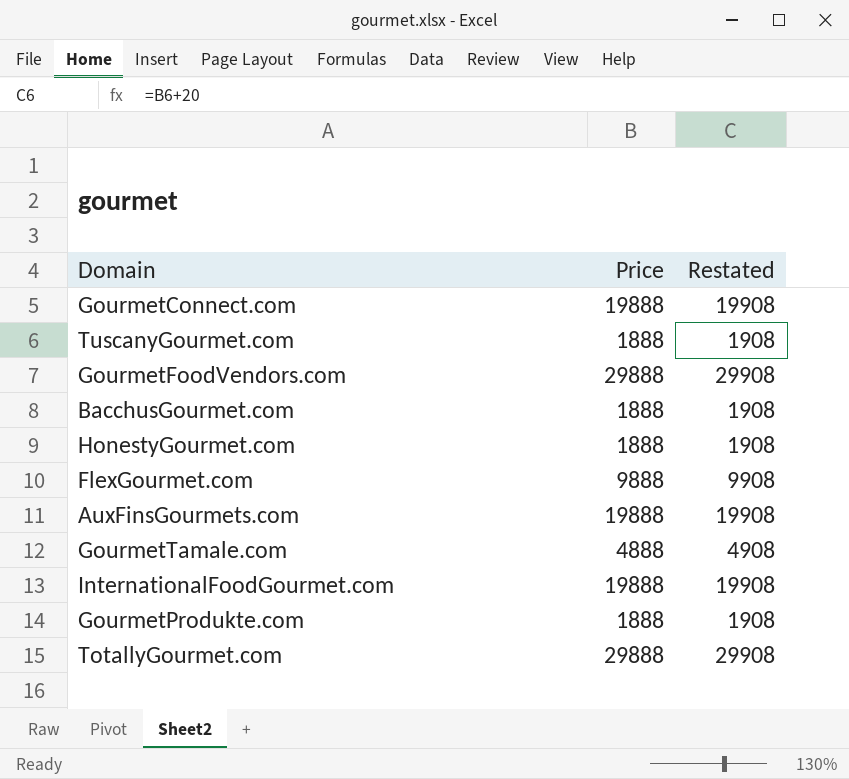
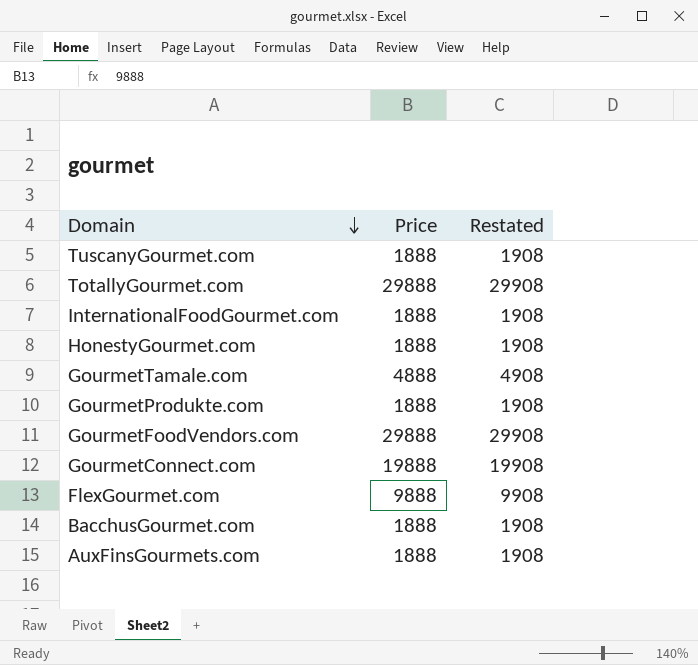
row order: none -> Domain descending
InternationalFoodGourmet.com | Price: 19888 -> 1888
InternationalFoodGourmet.com | Restated: 19908 -> 1908
AuxFinsGourmets.com | Price: 19888 -> 1888
AuxFinsGourmets.com | Restated: 19908 -> 1908

